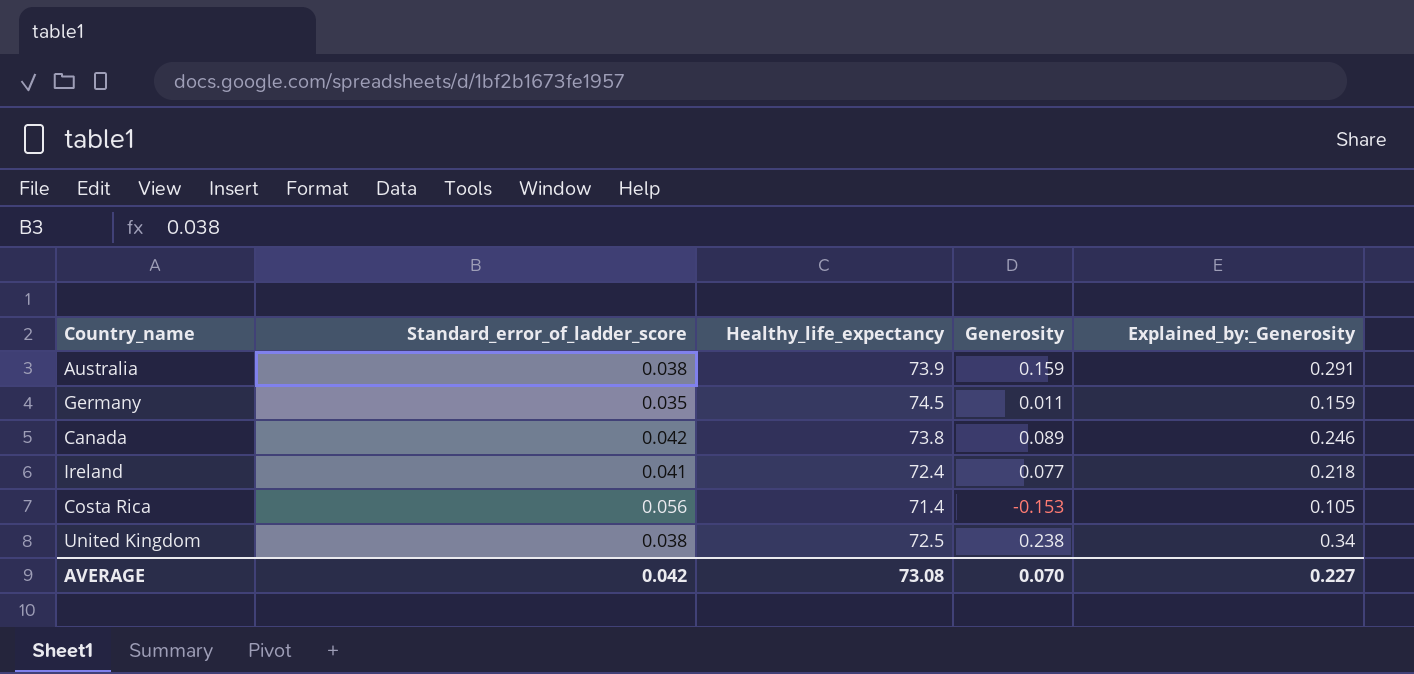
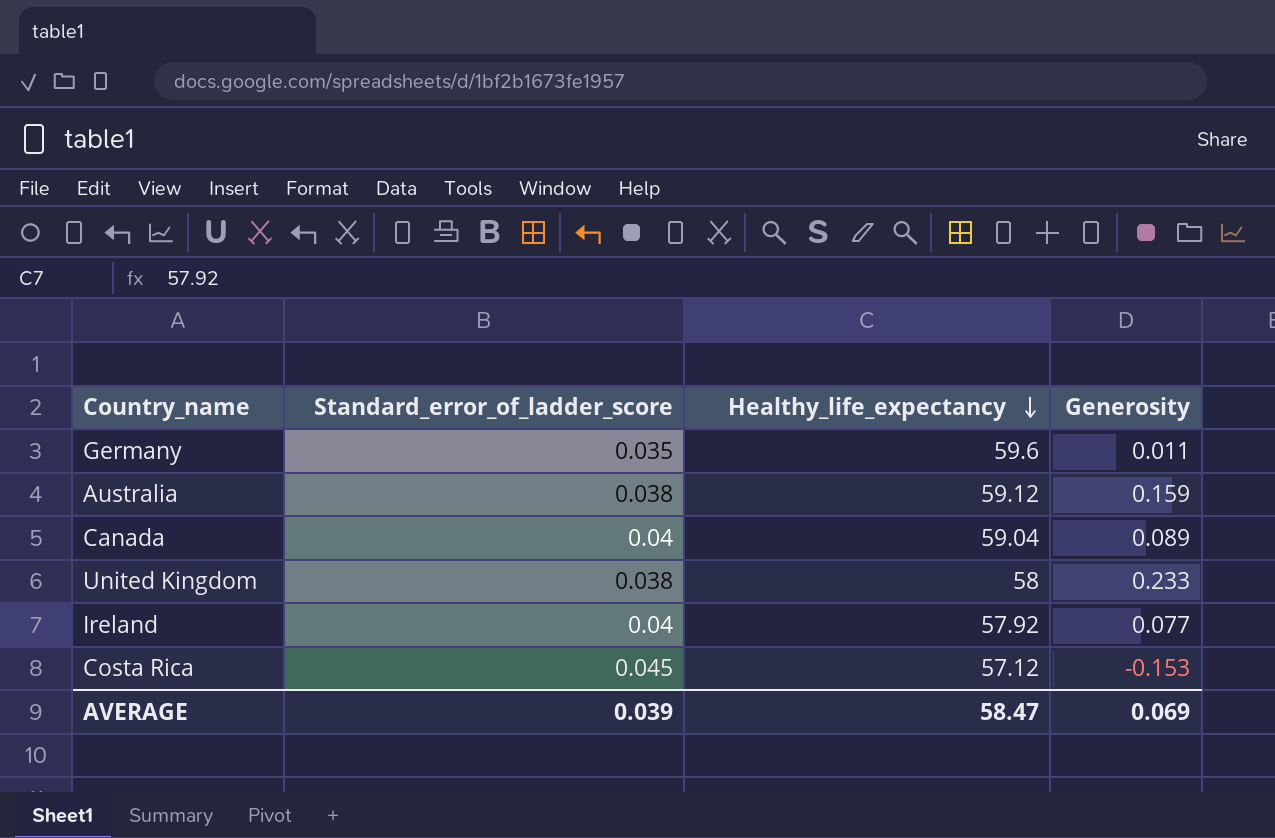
row order: none -> Healthy_life_expectancy descending
column Explained_by:_Generosity | position: 5 -> none
Germany | Healthy_life_expectancy: 74.5 -> 59.6
Australia | Healthy_life_expectancy: 73.9 -> 59.12
Canada | Standard_error_of_ladder_score: 0.042 -> 0.04
Canada | Healthy_life_expectancy: 73.8 -> 59.04
United Kingdom | Healthy_life_expectancy: 72.5 -> 58
United Kingdom | Generosity: 0.238 -> 0.233
Ireland | Standard_error_of_ladder_score: 0.041 -> 0.04
Ireland | Healthy_life_expectancy: 72.4 -> 57.92
Costa Rica | Standard_error_of_ladder_score: 0.056 -> 0.045
Costa Rica | Healthy_life_expectancy: 71.4 -> 57.12
AVERAGE | Standard_error_of_ladder_score: 0.042 -> 0.039
AVERAGE | Healthy_life_expectancy: 73.08 -> 58.47
AVERAGE | Generosity: 0.070 -> 0.069

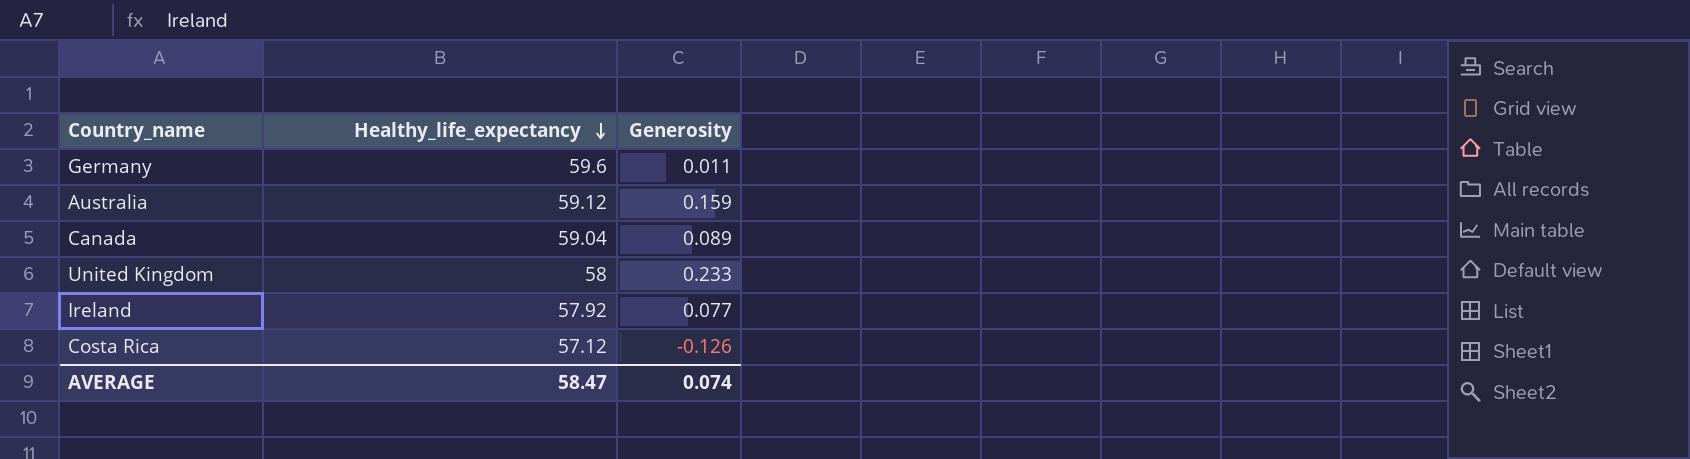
column Standard_error_of_ladder_score | position: 2 -> none
Costa Rica | Generosity: -0.153 -> -0.126
AVERAGE | Generosity: 0.069 -> 0.074

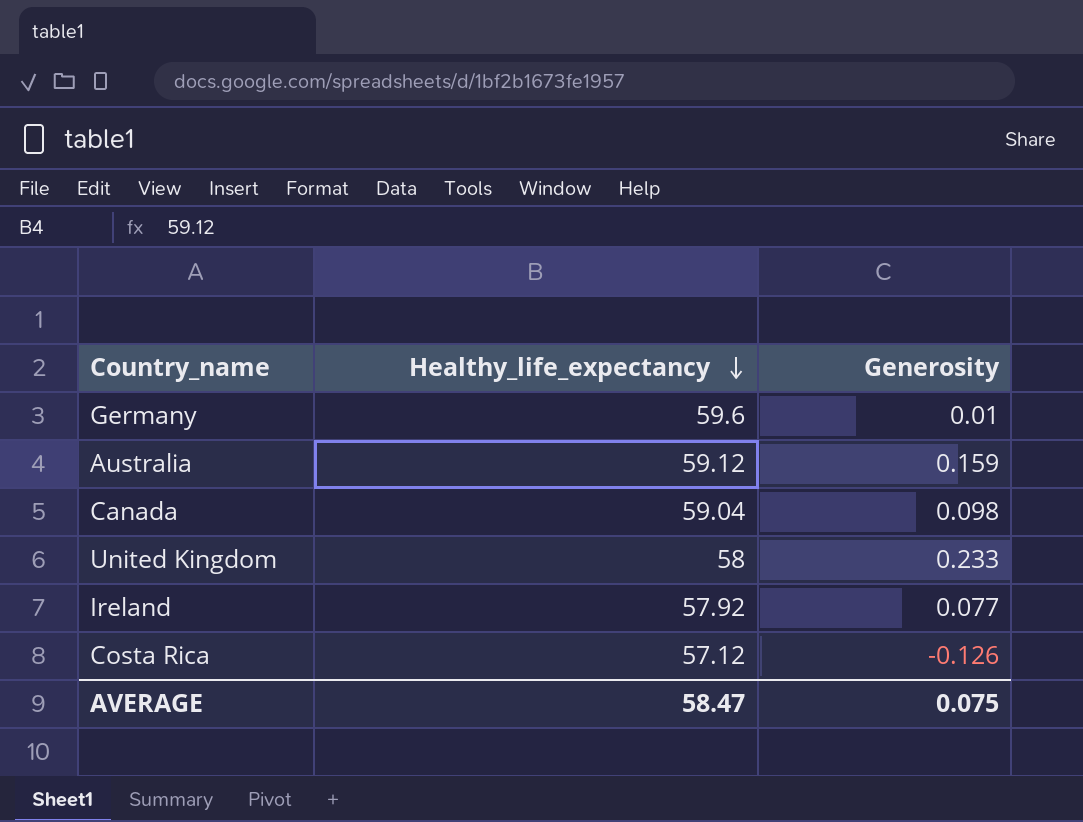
Germany | Generosity: 0.011 -> 0.01
Canada | Generosity: 0.089 -> 0.098
AVERAGE | Generosity: 0.074 -> 0.075

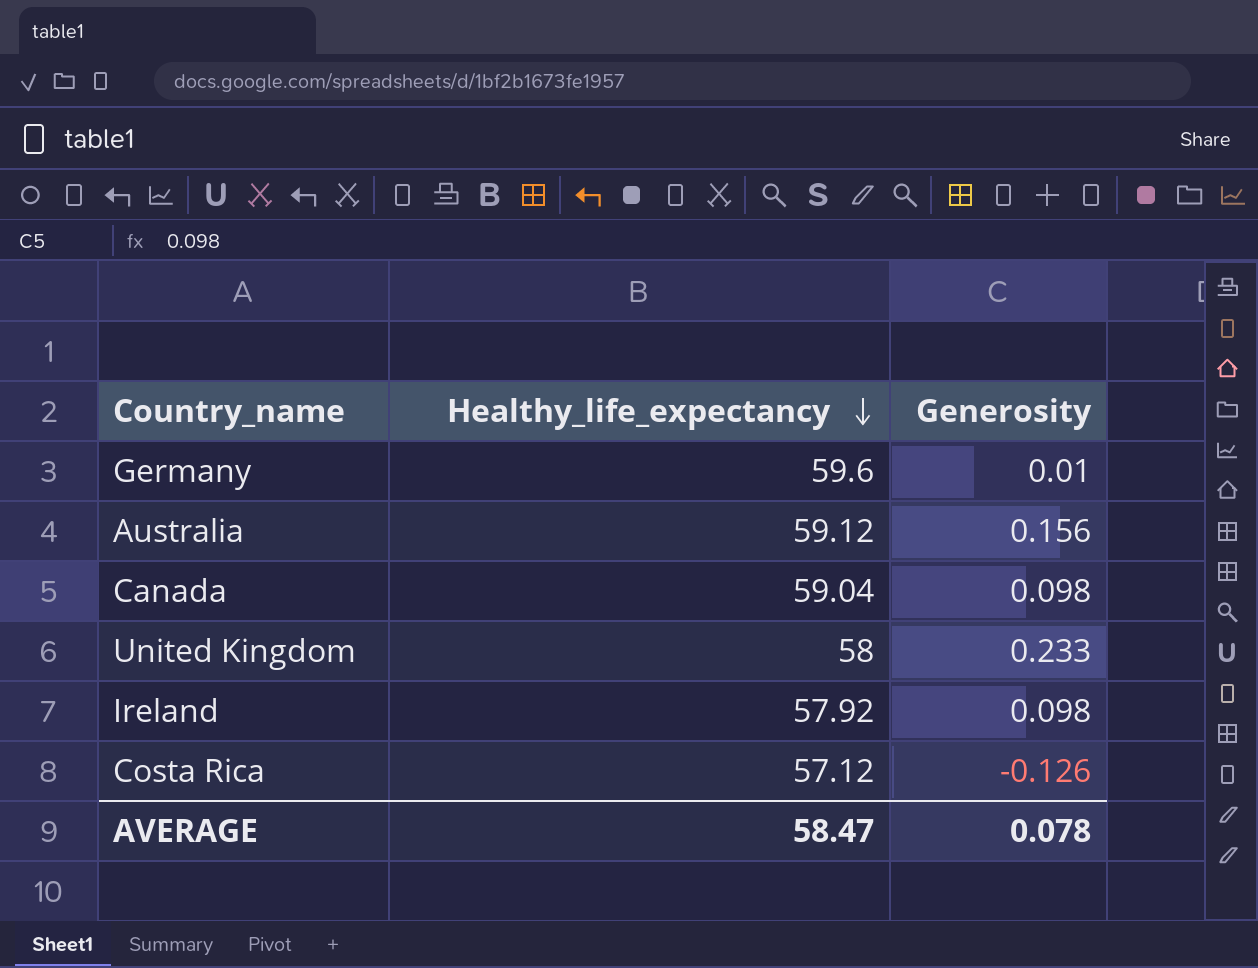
Australia | Generosity: 0.159 -> 0.156
Ireland | Generosity: 0.077 -> 0.098
AVERAGE | Generosity: 0.075 -> 0.078

